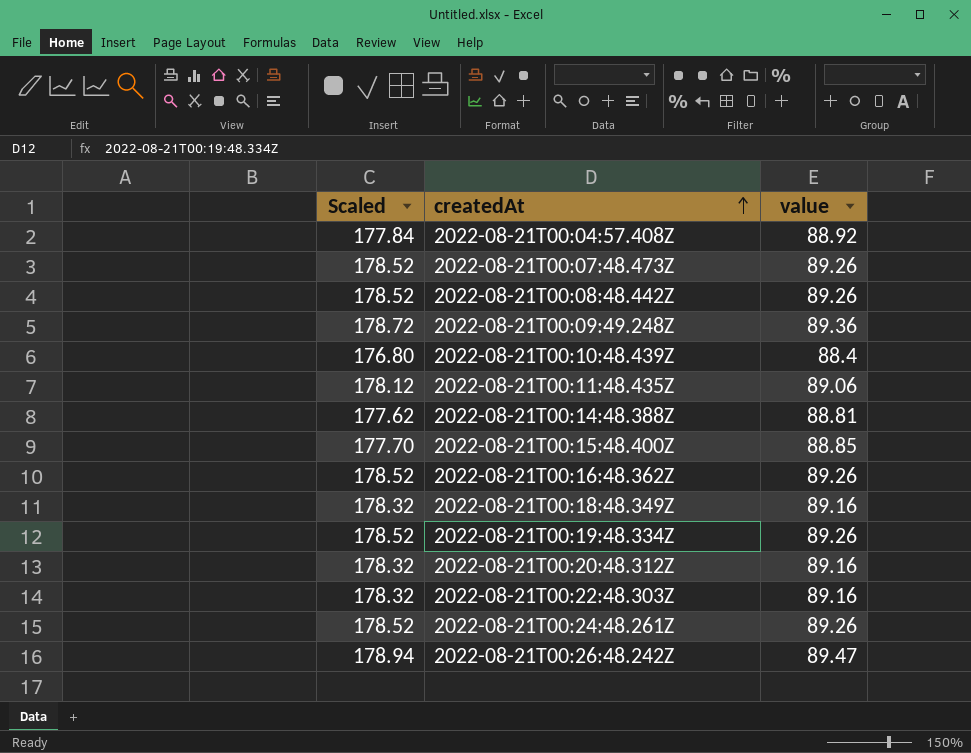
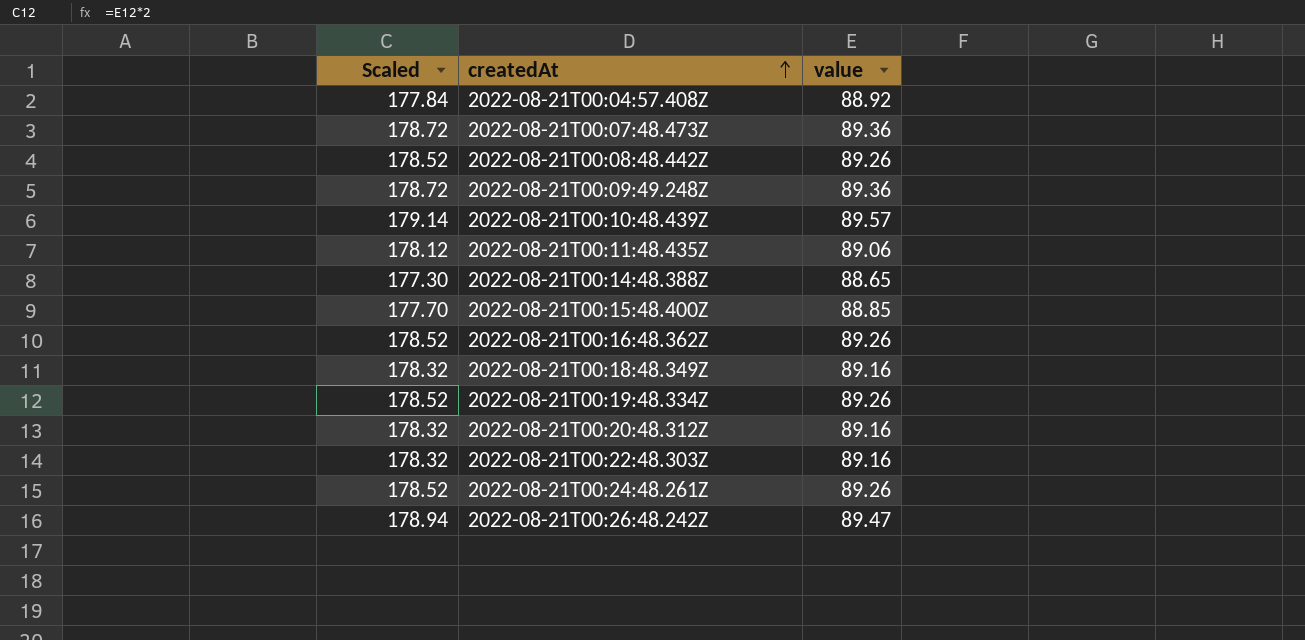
2022-08-21T00:07:48.473Z | Scaled: 178.52 -> 178.72
2022-08-21T00:07:48.473Z | value: 89.26 -> 89.36
2022-08-21T00:10:48.439Z | Scaled: 176.80 -> 179.14
2022-08-21T00:10:48.439Z | value: 88.4 -> 89.57
2022-08-21T00:14:48.388Z | Scaled: 177.62 -> 177.30
2022-08-21T00:14:48.388Z | value: 88.81 -> 88.65

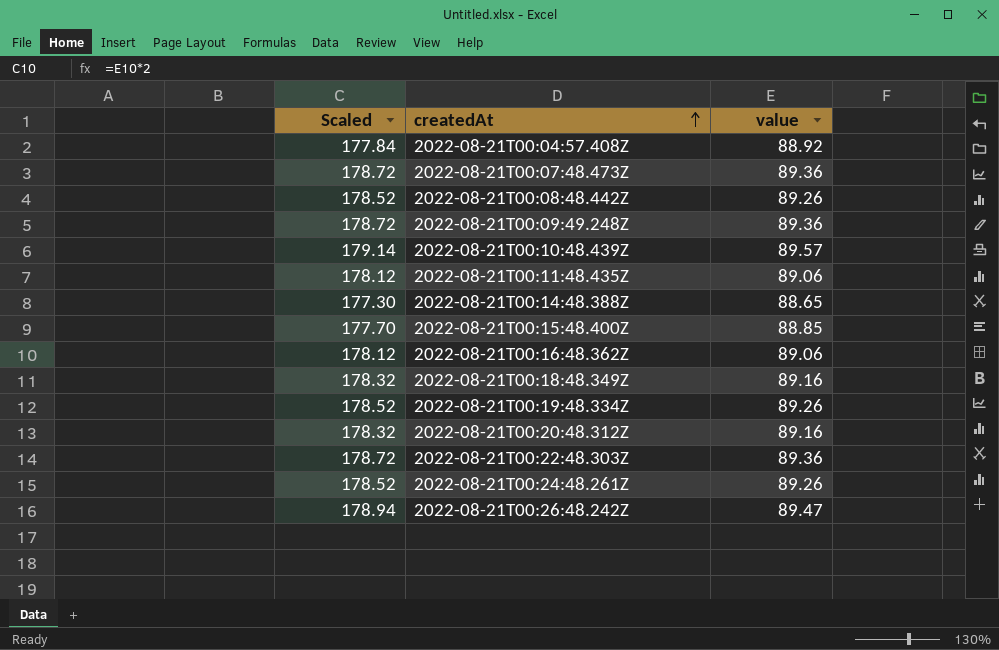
2022-08-21T00:16:48.362Z | Scaled: 178.52 -> 178.12
2022-08-21T00:16:48.362Z | value: 89.26 -> 89.06
2022-08-21T00:22:48.303Z | Scaled: 178.32 -> 178.72
2022-08-21T00:22:48.303Z | value: 89.16 -> 89.36

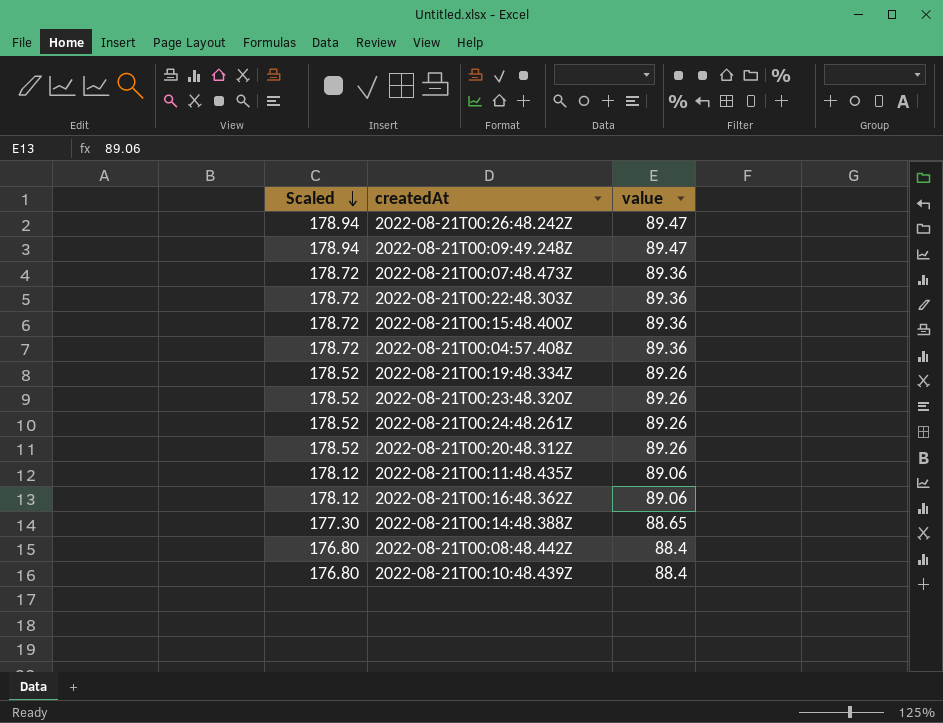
row order: createdAt ascending -> Scaled descending
row 2022-08-21T00:18:48.349Z: 178.32 | 89.16 -> none
2022-08-21T00:09:49.248Z | Scaled: 178.72 -> 178.94
2022-08-21T00:09:49.248Z | value: 89.36 -> 89.47
2022-08-21T00:15:48.400Z | Scaled: 177.70 -> 178.72
2022-08-21T00:15:48.400Z | value: 88.85 -> 89.36
2022-08-21T00:04:57.408Z | Scaled: 177.84 -> 178.72
2022-08-21T00:04:57.408Z | value: 88.92 -> 89.36
row 2022-08-21T00:23:48.320Z: none -> 178.52 | 89.26
2022-08-21T00:20:48.312Z | Scaled: 178.32 -> 178.52
2022-08-21T00:20:48.312Z | value: 89.16 -> 89.26
2022-08-21T00:08:48.442Z | Scaled: 178.52 -> 176.80
2022-08-21T00:08:48.442Z | value: 89.26 -> 88.4
2022-08-21T00:10:48.439Z | Scaled: 179.14 -> 176.80
2022-08-21T00:10:48.439Z | value: 89.57 -> 88.4

